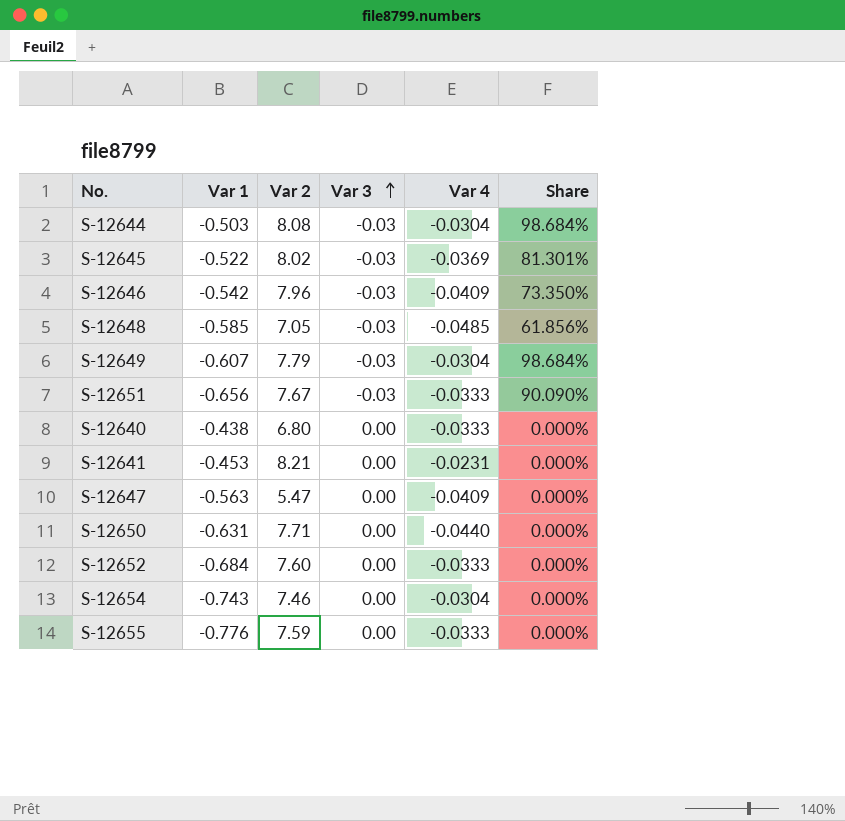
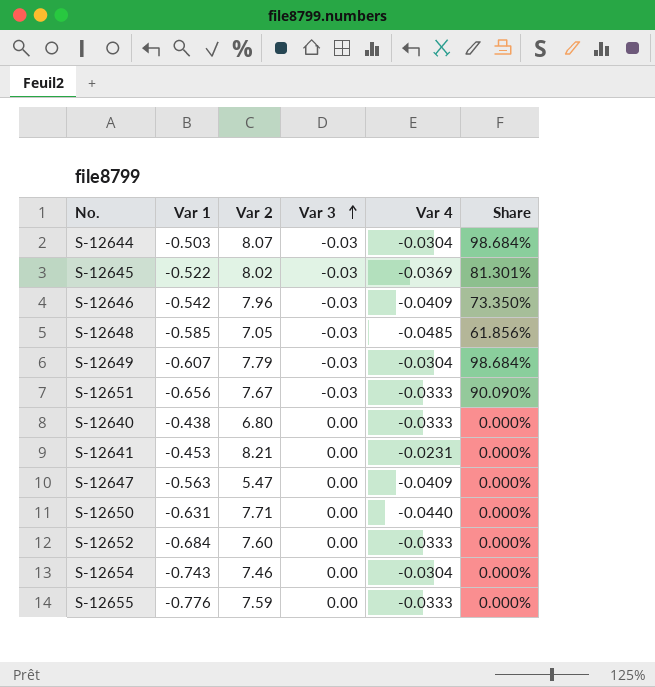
S-12644 | Var 2: 8.08 -> 8.07

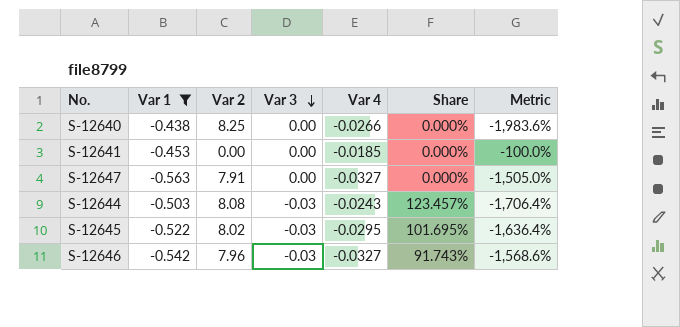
filter: none -> Var 1 >= -0.563
row order: Var 3 ascending -> Var 3 descending
column Metric | formula: none -> ([Var 2] - [Var 1]) / [Var 1]
S-12640 | Var 2: 6.80 -> 8.25
S-12640 | Var 4: -0.0333 -> -0.0266
S-12641 | Var 2: 8.21 -> 0.00
S-12641 | Var 4: -0.0231 -> -0.0185
S-12647 | Var 2: 5.47 -> 7.91
S-12647 | Var 4: -0.0409 -> -0.0327
S-12644 | Var 2: 8.07 -> 8.08
S-12644 | Var 4: -0.0304 -> -0.0243
S-12644 | Share: 98.684% -> 123.457%
S-12645 | Var 4: -0.0369 -> -0.0295
S-12645 | Share: 81.301% -> 101.695%
S-12646 | Var 4: -0.0409 -> -0.0327
S-12646 | Share: 73.350% -> 91.743%

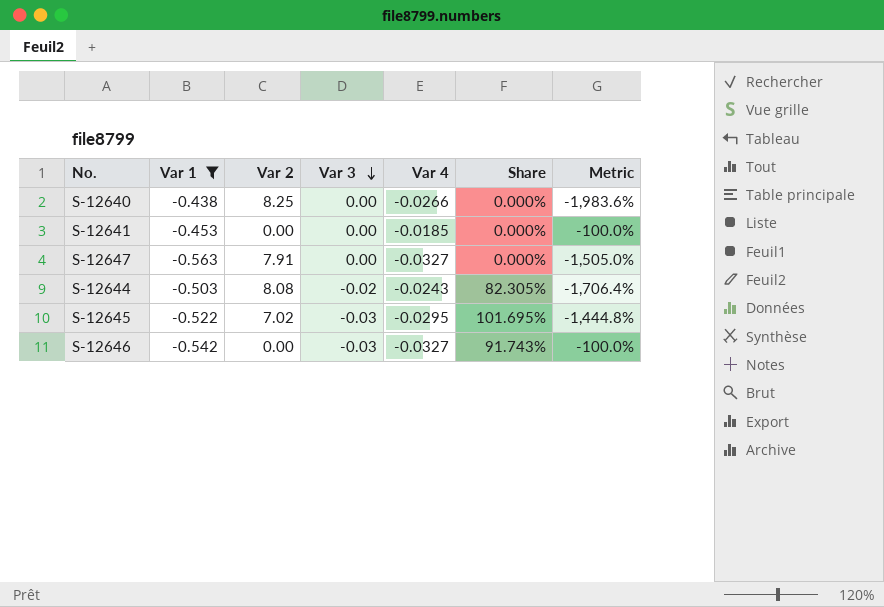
S-12644 | Var 3: -0.03 -> -0.02
S-12644 | Share: 123.457% -> 82.305%
S-12645 | Var 2: 8.02 -> 7.02
S-12645 | Metric: -1,636.4% -> -1,444.8%
S-12646 | Var 2: 7.96 -> 0.00
S-12646 | Metric: -1,568.6% -> -100.0%

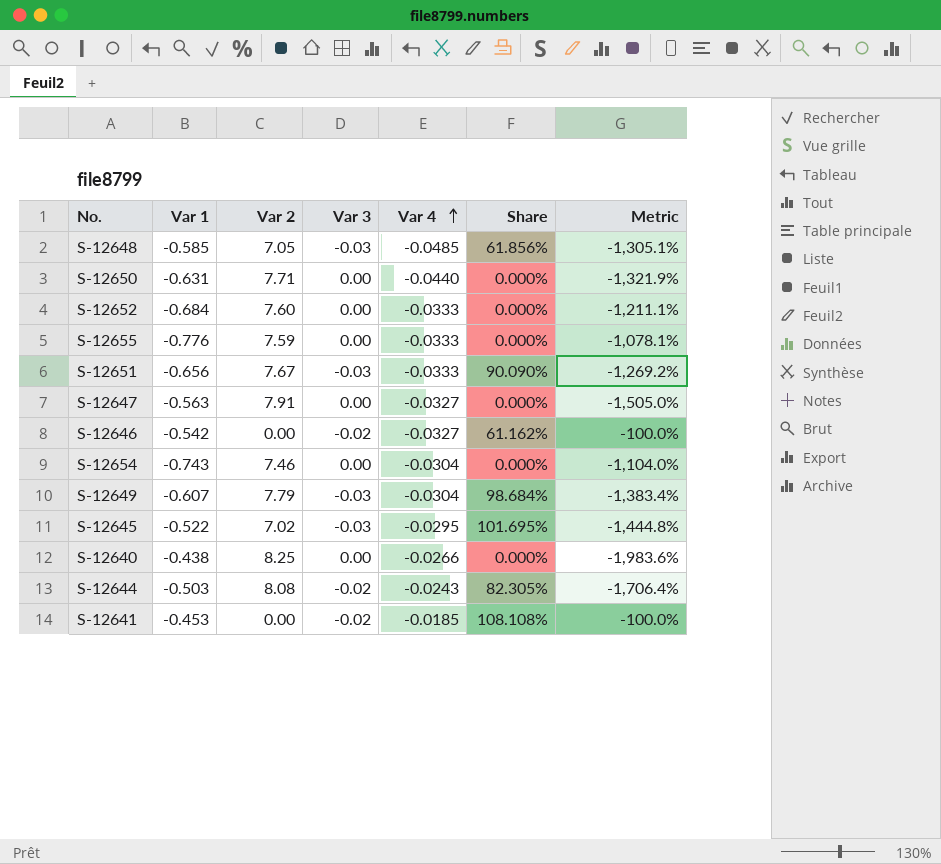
filter: Var 1 >= -0.563 -> none
row order: Var 3 descending -> Var 4 ascending
S-12646 | Var 3: -0.03 -> -0.02
S-12646 | Share: 91.743% -> 61.162%
S-12641 | Var 3: 0.00 -> -0.02
S-12641 | Share: 0.000% -> 108.108%

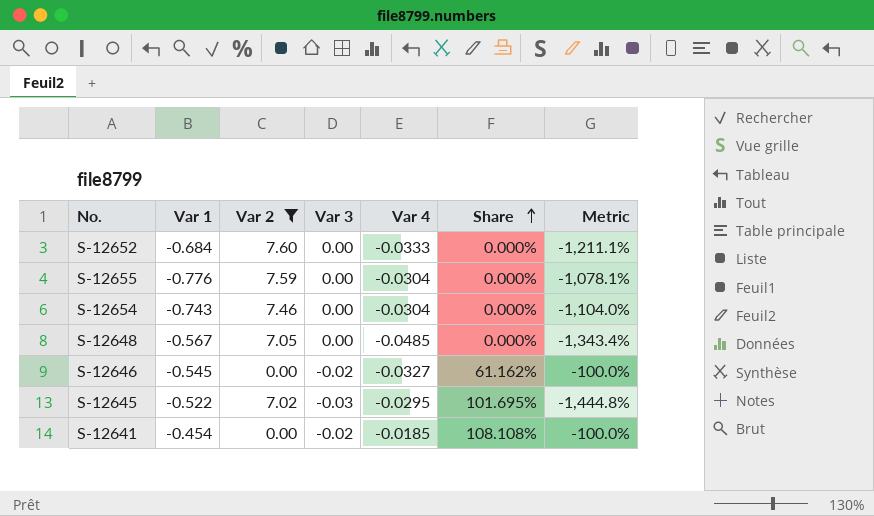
filter: none -> Var 2 <= 7.60
row order: Var 4 ascending -> Share ascending
S-12655 | Var 4: -0.0333 -> -0.0304
S-12648 | Var 1: -0.585 -> -0.567
S-12648 | Var 3: -0.03 -> 0.00
S-12648 | Share: 61.856% -> 0.000%
S-12648 | Metric: -1,305.1% -> -1,343.4%
S-12646 | Var 1: -0.542 -> -0.545
S-12641 | Var 1: -0.453 -> -0.454

